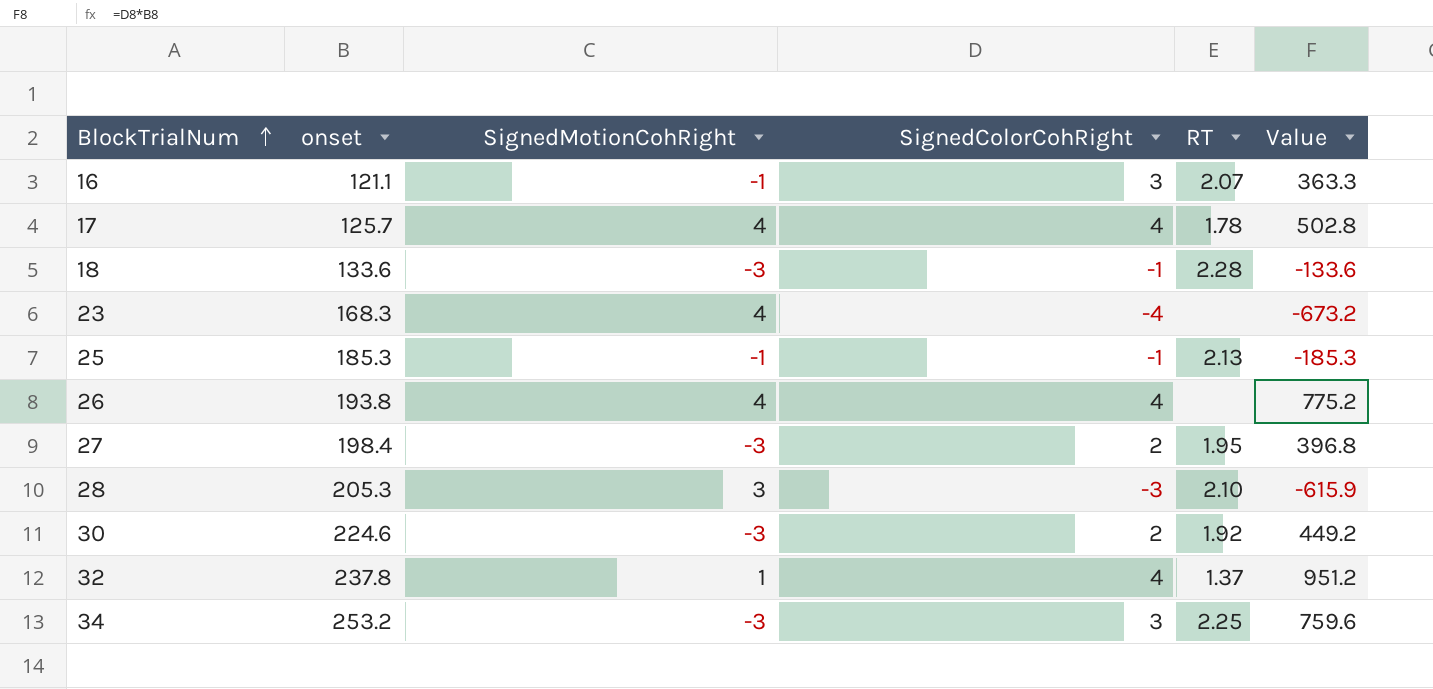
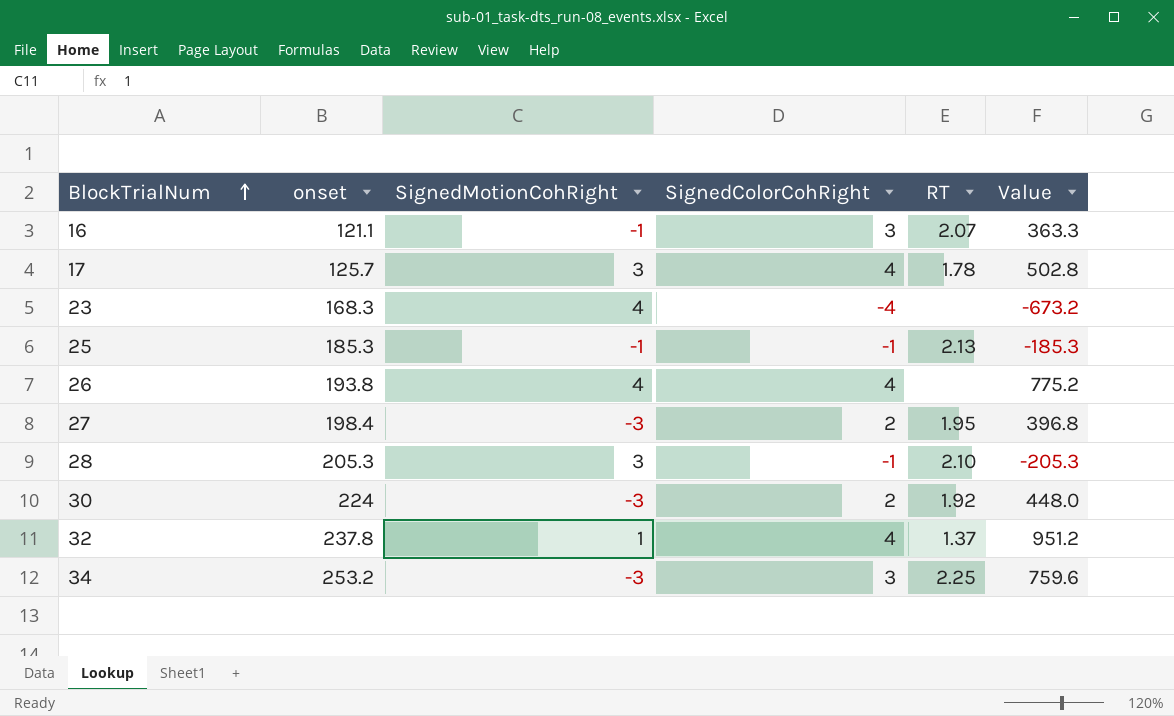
row 18: 133.6 | -3 | -1 | 2.28 | -133.6 -> none
17 | SignedMotionCohRight: 4 -> 3
28 | SignedColorCohRight: -3 -> -1
28 | Value: -615.9 -> -205.3
30 | onset: 224.6 -> 224
30 | Value: 449.2 -> 448.0

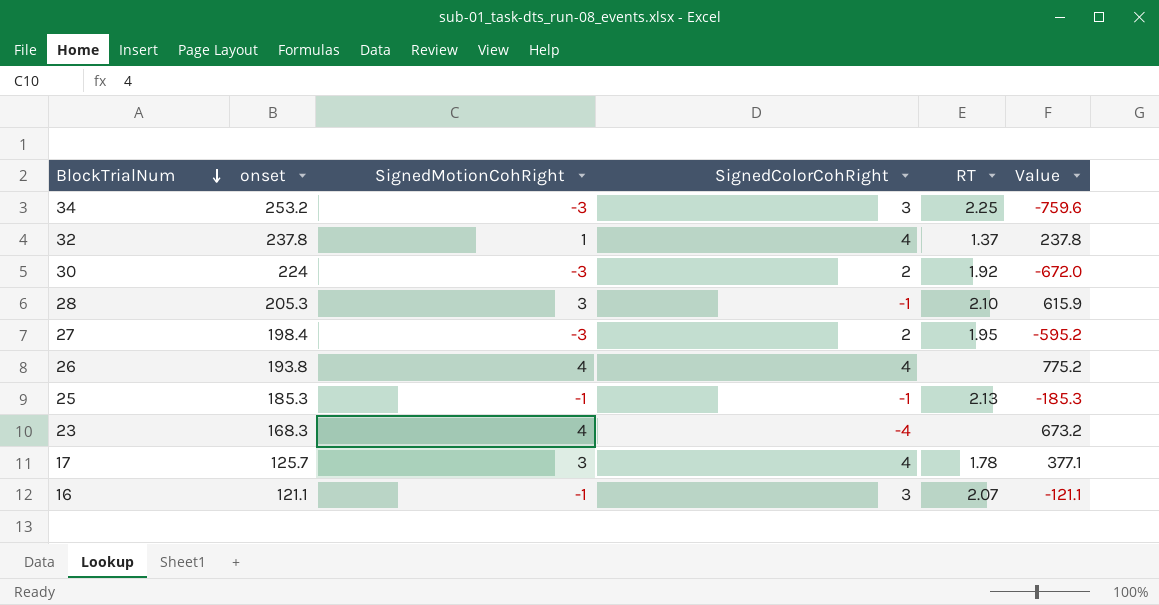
row order: BlockTrialNum ascending -> BlockTrialNum descending
column Value | formula: [onset] * [SignedColorCohRight] -> [onset] * [SignedMotionCohRight]

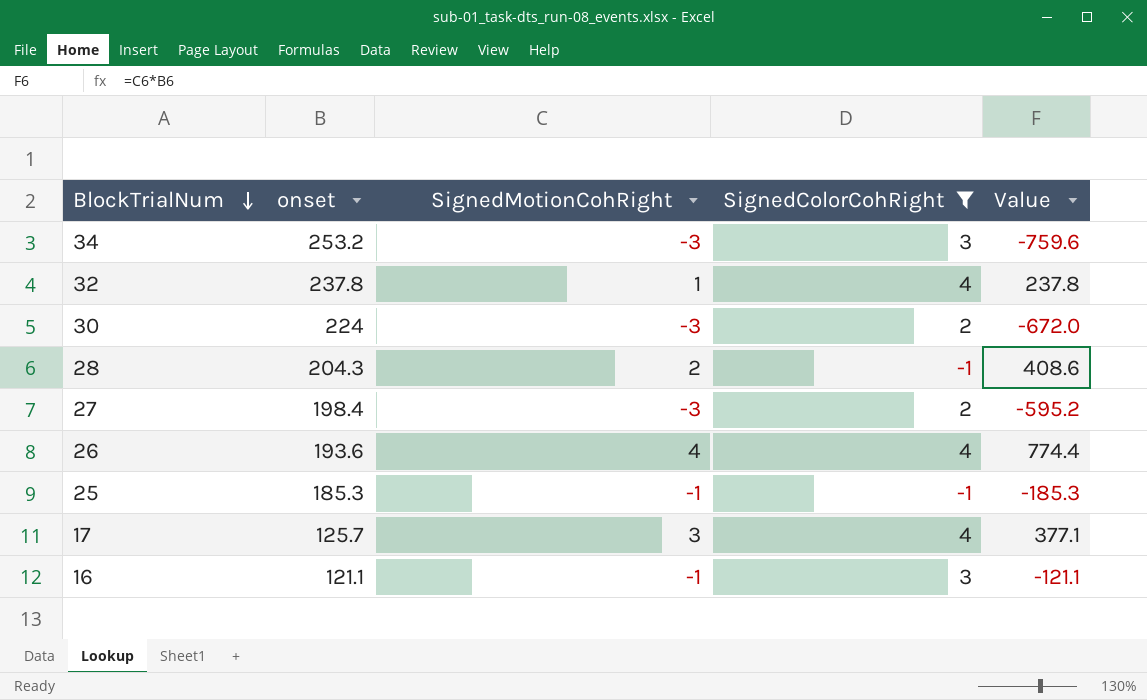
filter: none -> SignedColorCohRight != -4
column RT | position: 5 -> none
28 | onset: 205.3 -> 204.3
28 | SignedMotionCohRight: 3 -> 2
28 | Value: 615.9 -> 408.6
26 | onset: 193.8 -> 193.6
26 | Value: 775.2 -> 774.4

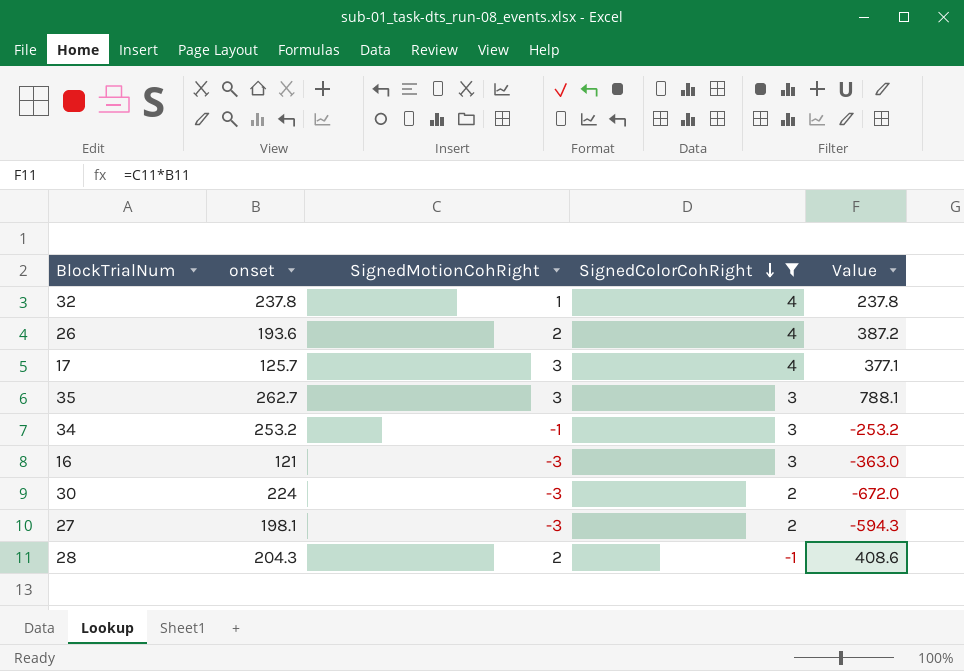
row order: BlockTrialNum descending -> SignedColorCohRight descending
row 25: 185.3 | -1 | -1 | -185.3 -> none
26 | SignedMotionCohRight: 4 -> 2
26 | Value: 774.4 -> 387.2
row 35: none -> 262.7 | 3 | 3 | 788.1
34 | SignedMotionCohRight: -3 -> -1
34 | Value: -759.6 -> -253.2
16 | onset: 121.1 -> 121
16 | SignedMotionCohRight: -1 -> -3
16 | Value: -121.1 -> -363.0
27 | onset: 198.4 -> 198.1
27 | Value: -595.2 -> -594.3

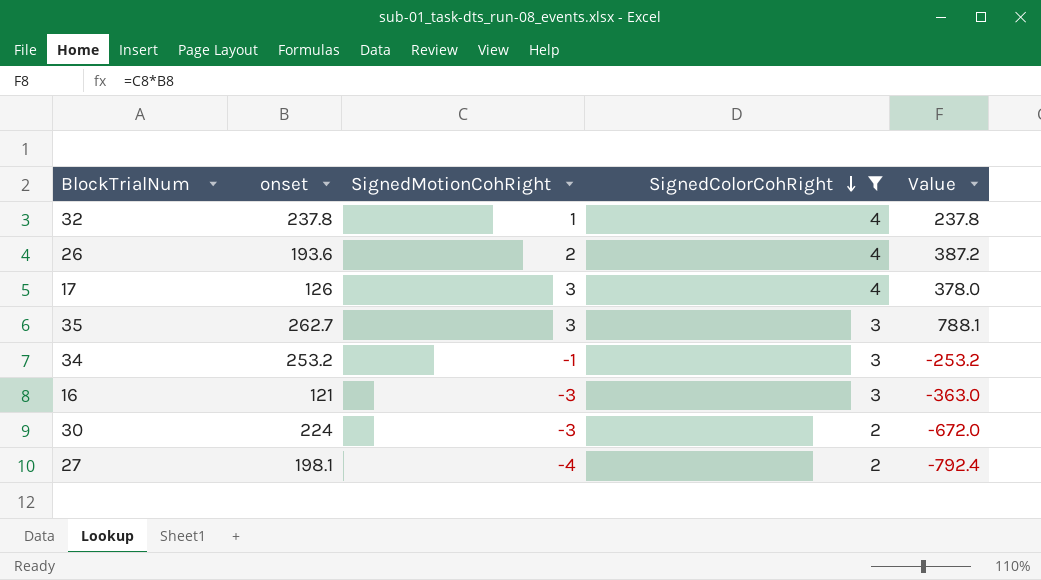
row 28: 204.3 | 2 | -1 | 408.6 -> none
17 | onset: 125.7 -> 126
17 | Value: 377.1 -> 378.0
27 | SignedMotionCohRight: -3 -> -4
27 | Value: -594.3 -> -792.4

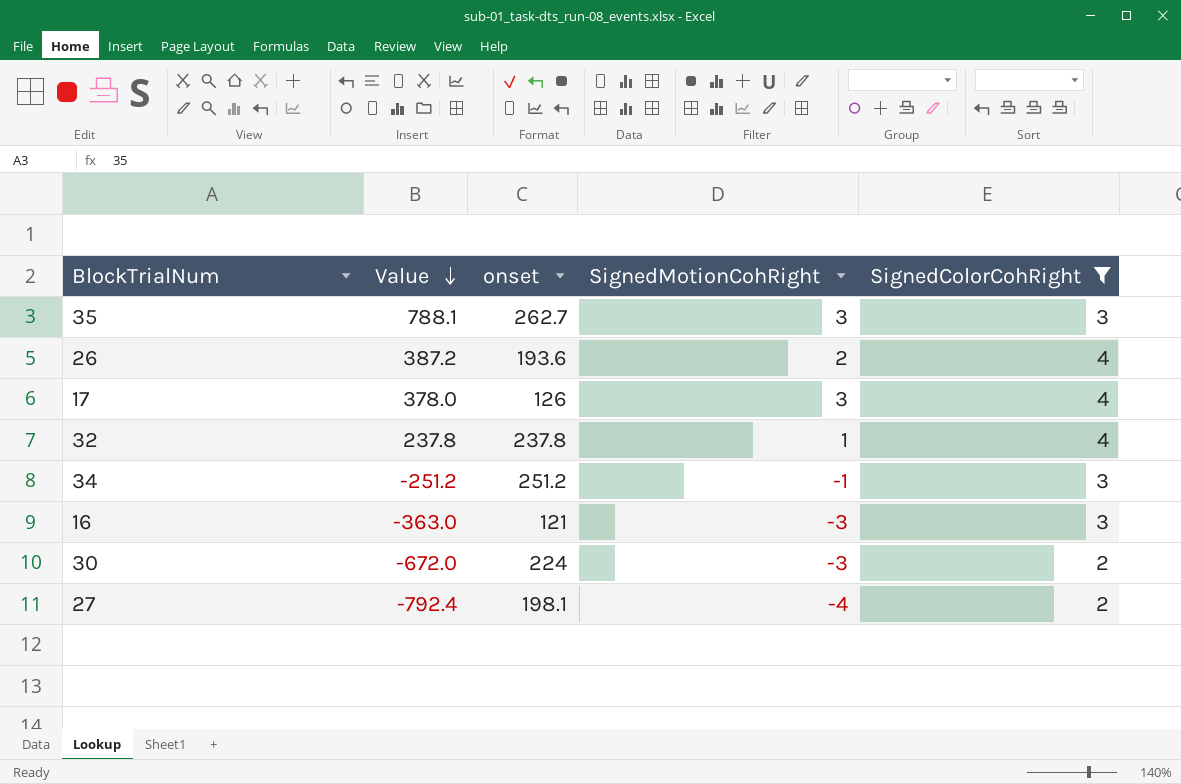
row order: SignedColorCohRight descending -> Value descending
column Value | position: 5 -> 2
34 | Value: -253.2 -> -251.2
34 | onset: 253.2 -> 251.2

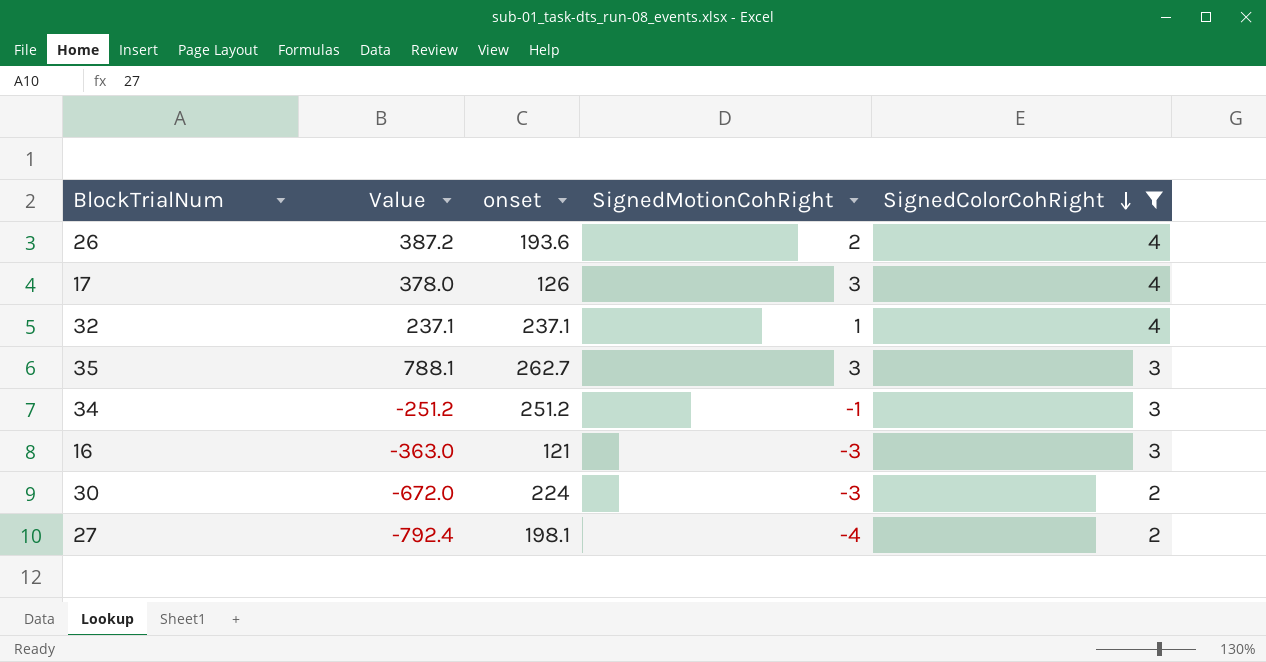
row order: Value descending -> SignedColorCohRight descending
32 | Value: 237.8 -> 237.1
32 | onset: 237.8 -> 237.1

